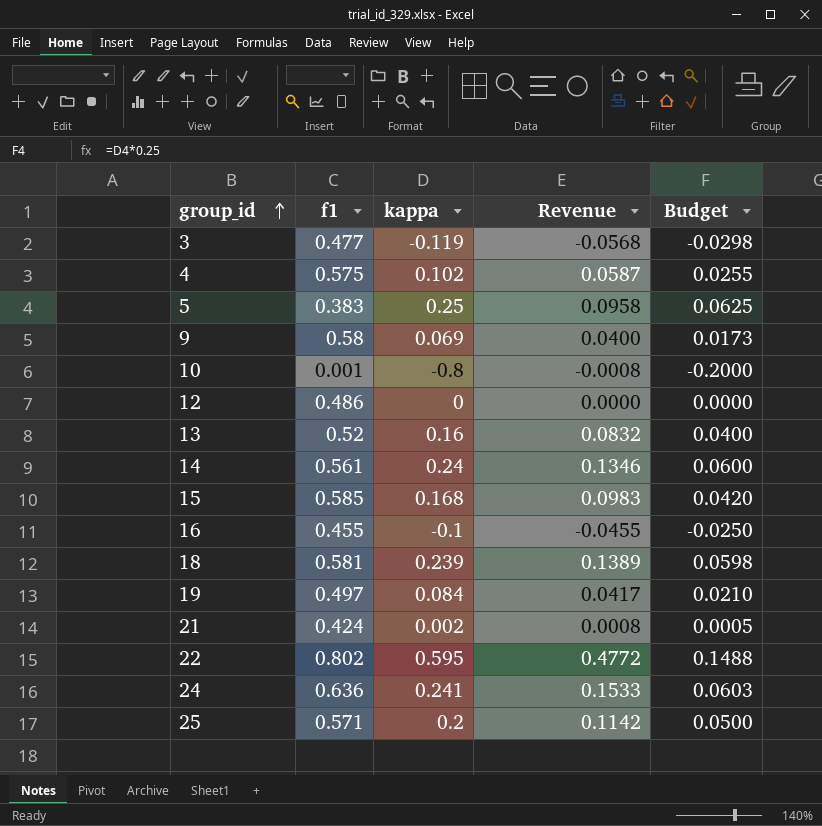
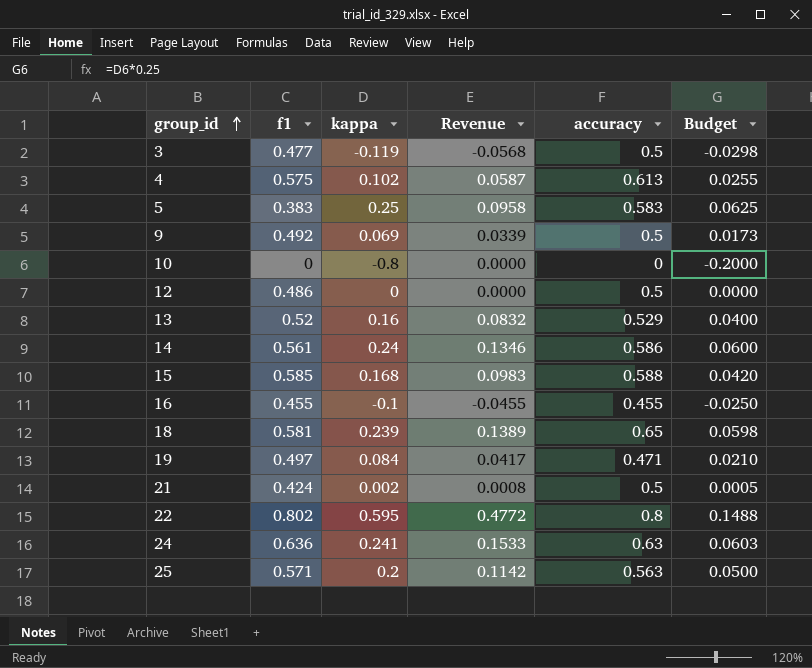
column accuracy | position: none -> 5
9 | f1: 0.58 -> 0.492
9 | Revenue: 0.0400 -> 0.0339
10 | f1: 0.001 -> 0
10 | Revenue: -0.0008 -> 0.0000

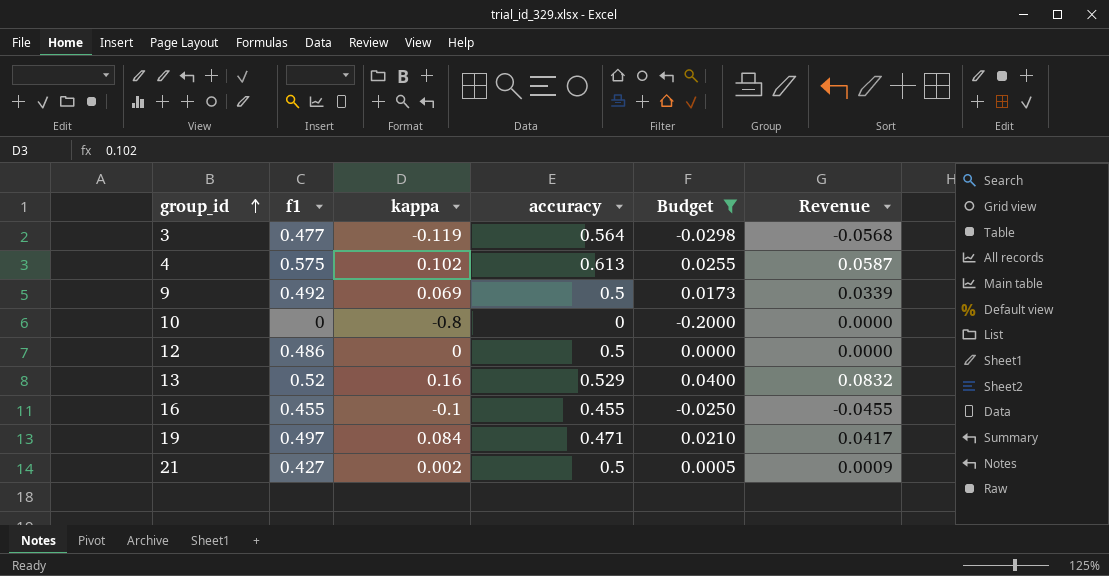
filter: none -> Budget <= 0.0400
column Revenue | position: 4 -> 6
3 | accuracy: 0.5 -> 0.564
21 | f1: 0.424 -> 0.427
21 | Revenue: 0.0008 -> 0.0009

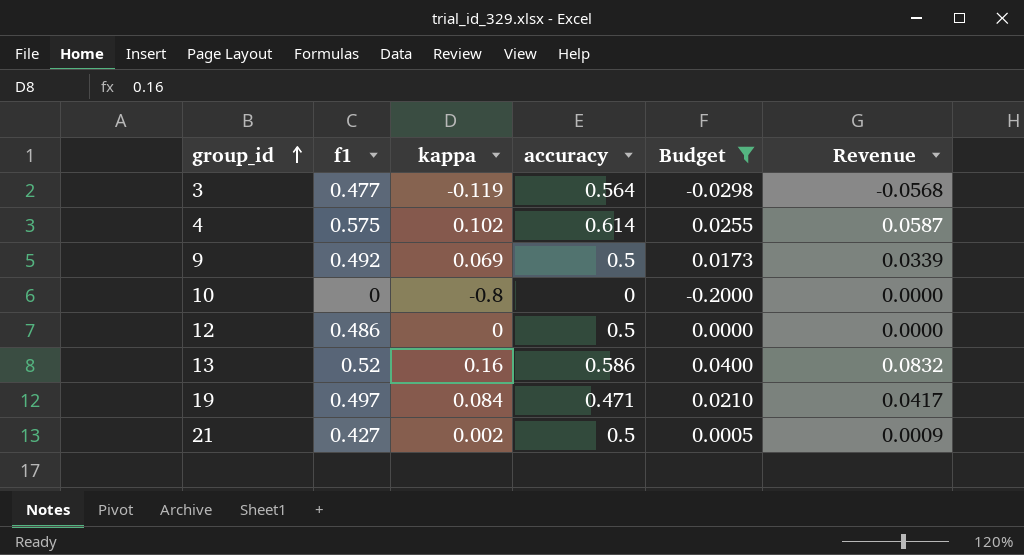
row 16: 0.455 | -0.1 | 0.455 | -0.0250 | -0.0455 -> none
4 | accuracy: 0.613 -> 0.614
13 | accuracy: 0.529 -> 0.586

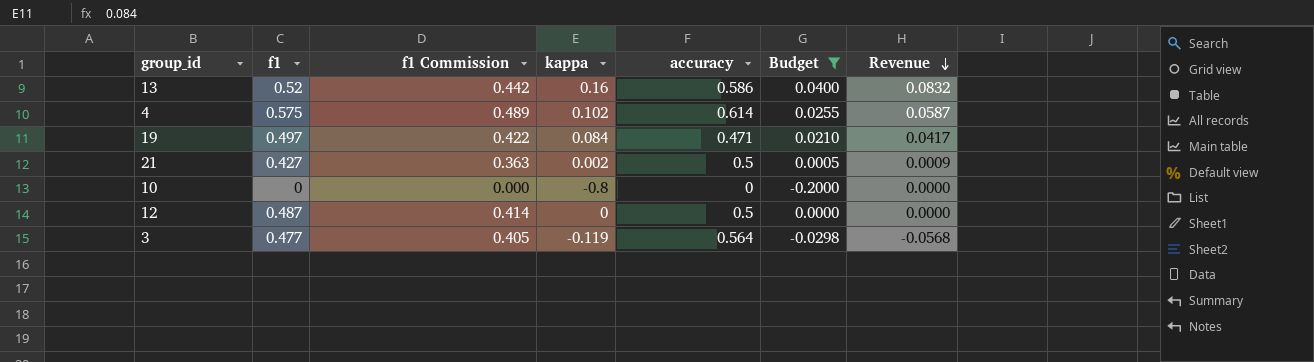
row order: group_id ascending -> Revenue descending
column f1 Commission | formula: none -> [f1] * 0.85
row 9: 0.492 | 0.069 | 0.5 | 0.0173 | 0.0339 -> none
12 | f1: 0.486 -> 0.487

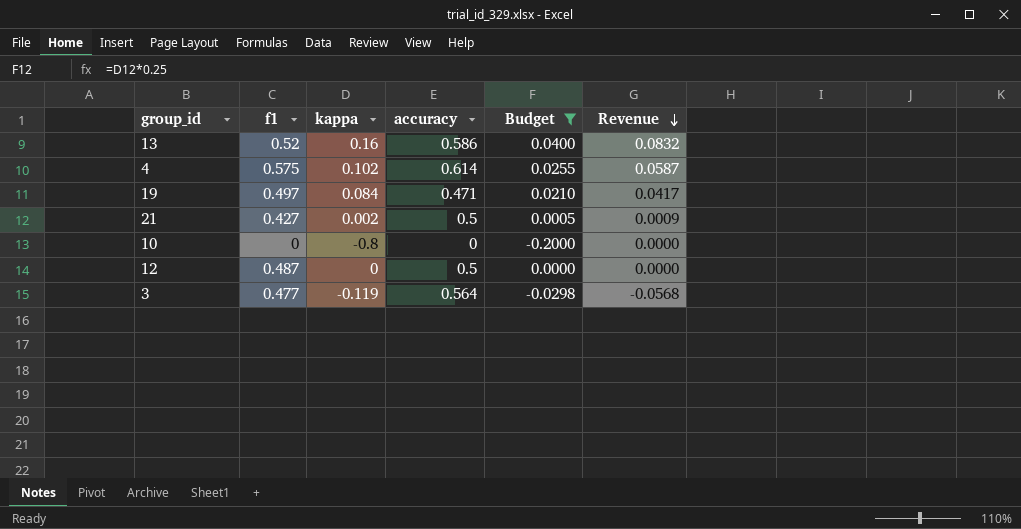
column f1 Commission | formula: [f1] * 0.85 -> none

